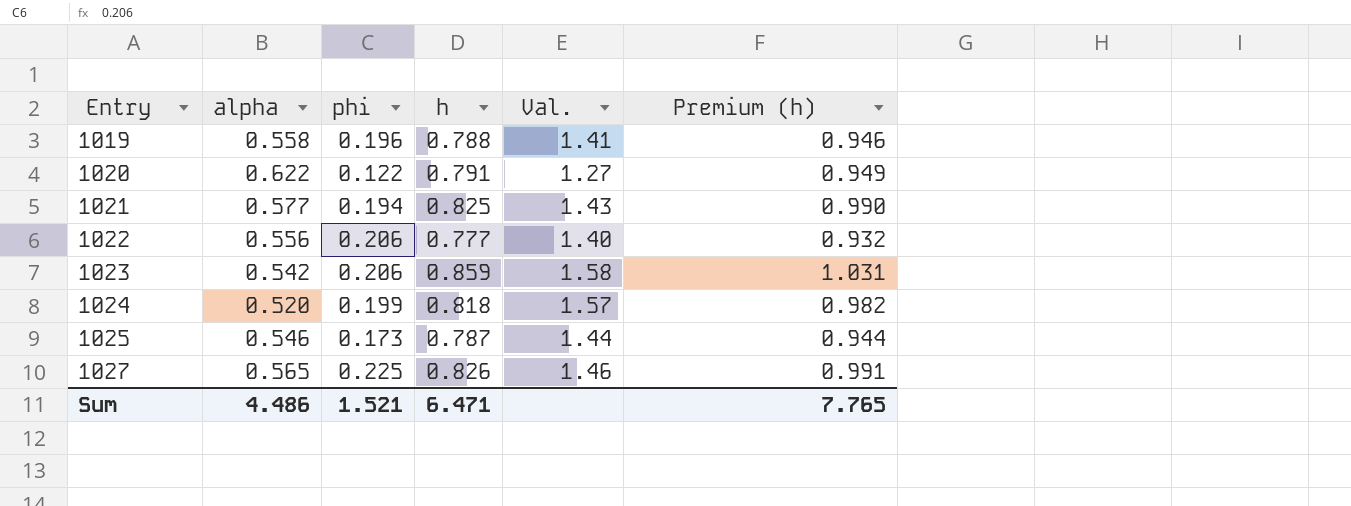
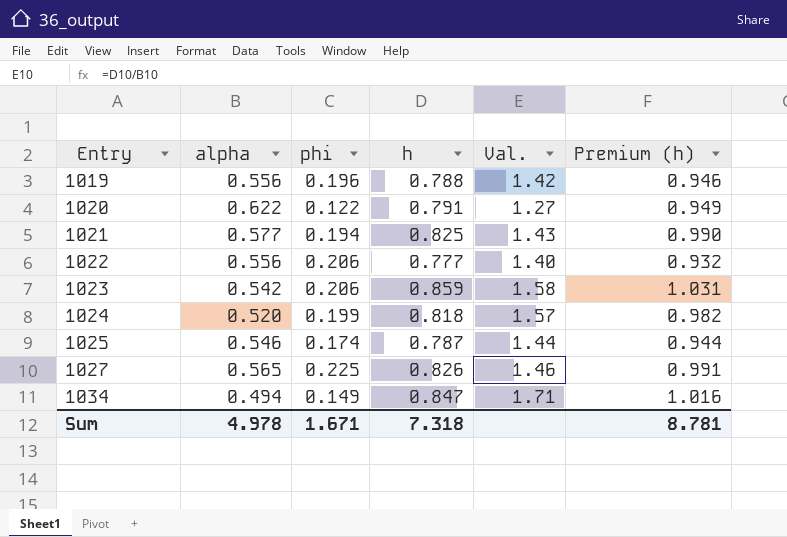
1019 | alpha: 0.558 -> 0.556
1019 | Val.: 1.41 -> 1.42
1025 | phi: 0.173 -> 0.174
row 1034: none -> 0.494 | 0.149 | 0.847 | 1.71 | 1.016
Sum | alpha: 4.486 -> 4.978
Sum | phi: 1.521 -> 1.671
Sum | h: 6.471 -> 7.318
Sum | Premium (h): 7.765 -> 8.781

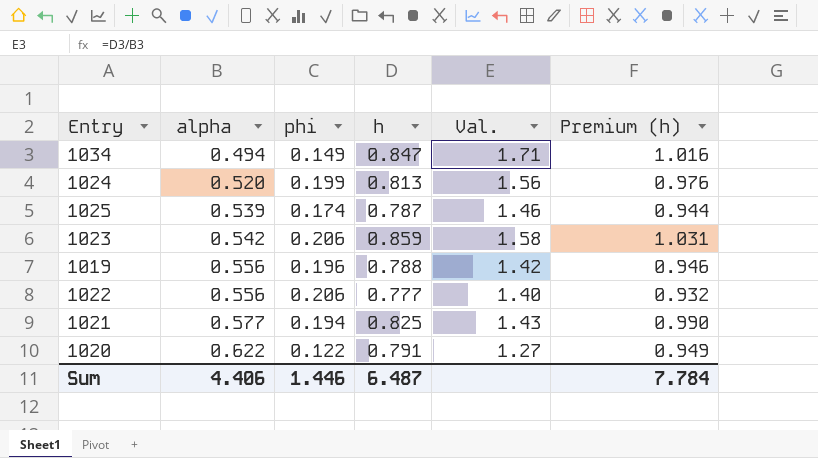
row order: Entry ascending -> alpha ascending
row 1027: 0.565 | 0.225 | 0.826 | 1.46 | 0.991 -> none
1024 | h: 0.818 -> 0.813
1024 | Val.: 1.57 -> 1.56
1024 | Premium (h): 0.982 -> 0.976
1025 | alpha: 0.546 -> 0.539
1025 | Val.: 1.44 -> 1.46
Sum | alpha: 4.978 -> 4.406
Sum | phi: 1.671 -> 1.446
Sum | h: 7.318 -> 6.487
Sum | Premium (h): 8.781 -> 7.784

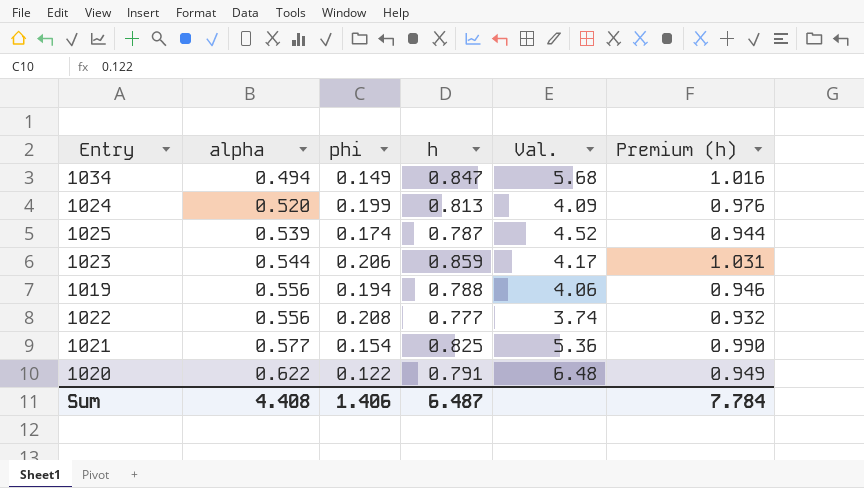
column Val. | formula: [h] / [alpha] -> [h] / [phi]
1023 | alpha: 0.542 -> 0.544
1019 | phi: 0.196 -> 0.194
1022 | phi: 0.206 -> 0.208
1021 | phi: 0.194 -> 0.154
Sum | alpha: 4.406 -> 4.408
Sum | phi: 1.446 -> 1.406

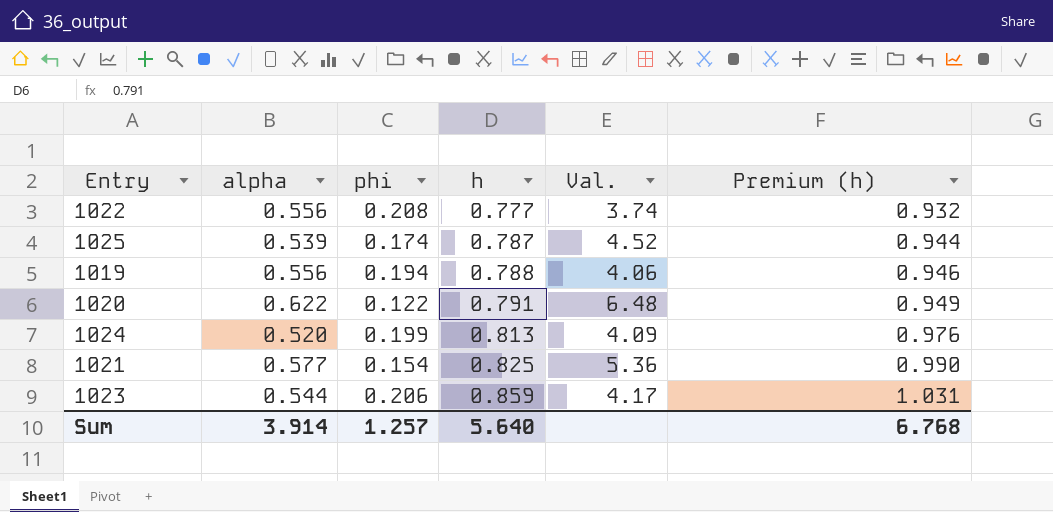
row order: alpha ascending -> h ascending
row 1034: 0.494 | 0.149 | 0.847 | 5.68 | 1.016 -> none
Sum | alpha: 4.408 -> 3.914
Sum | phi: 1.406 -> 1.257
Sum | h: 6.487 -> 5.640
Sum | Premium (h): 7.784 -> 6.768

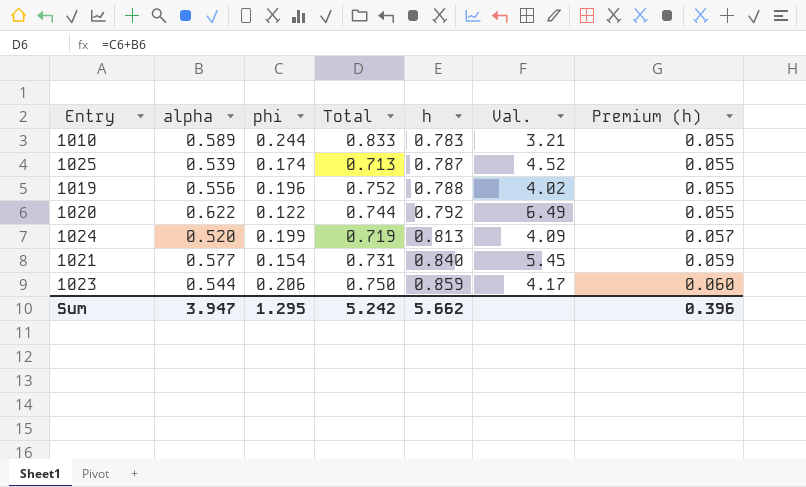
column Total | formula: none -> [alpha] + [phi]
column Premium (h) | formula: [h] * 1.2 -> [h] * 0.07
row 1022: 0.556 | 0.208 | 0.777 | 3.74 | 0.932 -> none
row 1010: none -> 0.589 | 0.244 | 0.833 | 0.783 | 3.21 | 0.055
1019 | phi: 0.194 -> 0.196
1019 | Val.: 4.06 -> 4.02
1020 | h: 0.791 -> 0.792
1020 | Val.: 6.48 -> 6.49
1021 | h: 0.825 -> 0.840
1021 | Val.: 5.36 -> 5.45
Sum | alpha: 3.914 -> 3.947
Sum | phi: 1.257 -> 1.295
Sum | h: 5.640 -> 5.662
Sum | Premium (h): 6.768 -> 0.396

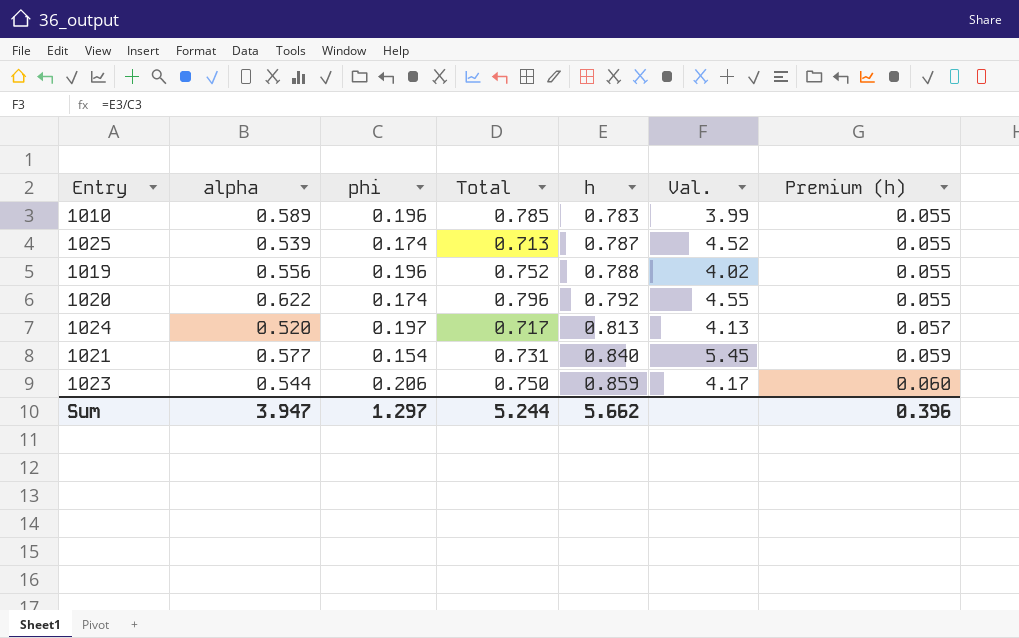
1010 | phi: 0.244 -> 0.196
1010 | Total: 0.833 -> 0.785
1010 | Val.: 3.21 -> 3.99
1020 | phi: 0.122 -> 0.174
1020 | Total: 0.744 -> 0.796
1020 | Val.: 6.49 -> 4.55
1024 | phi: 0.199 -> 0.197
1024 | Total: 0.719 -> 0.717
1024 | Val.: 4.09 -> 4.13
Sum | phi: 1.295 -> 1.297
Sum | Total: 5.242 -> 5.244

